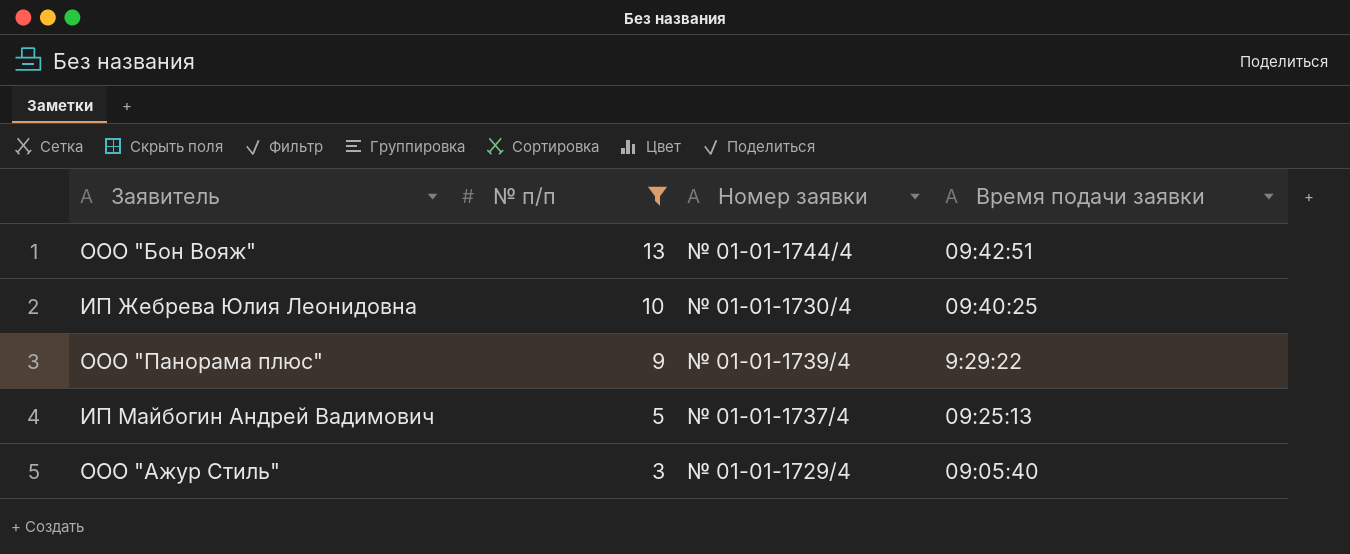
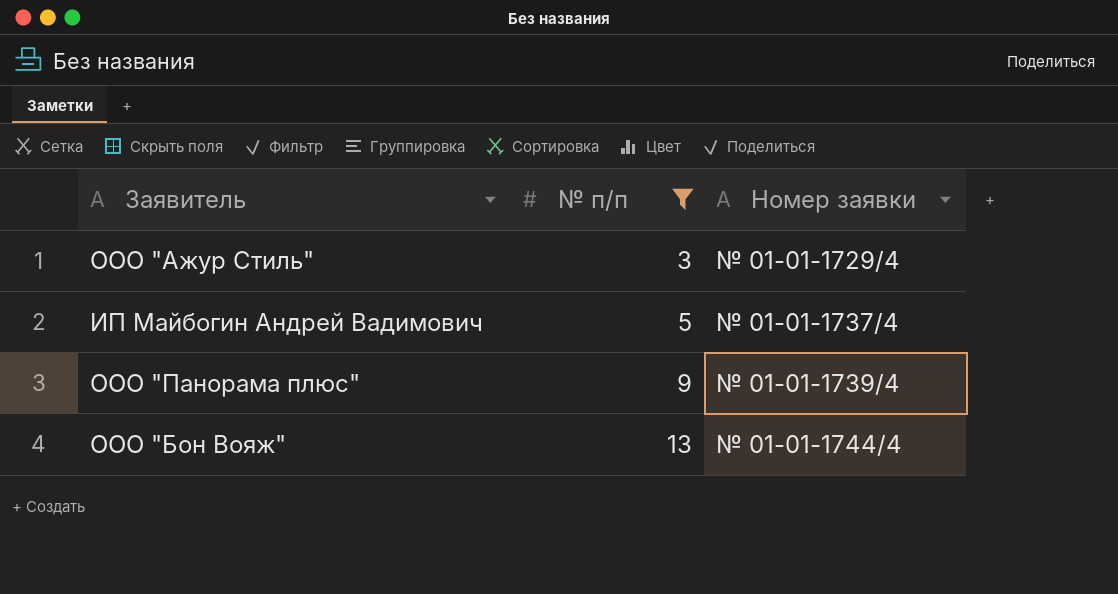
row order: № п/п descending -> № п/п ascending
column Время подачи заявки | position: 4 -> none
row ИП Жебрева Юлия Леонидовна: 10 | № 01-01-1730/4 | 09:40:25 -> none

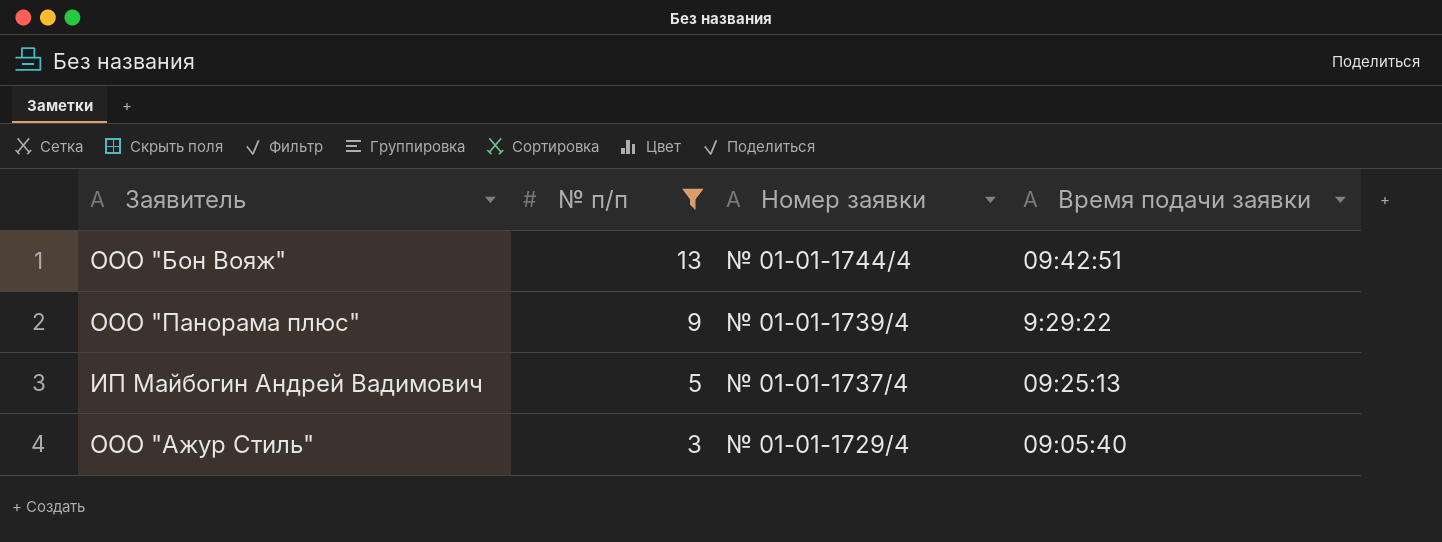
row order: № п/п ascending -> № п/п descending
column Время подачи заявки | position: none -> 4

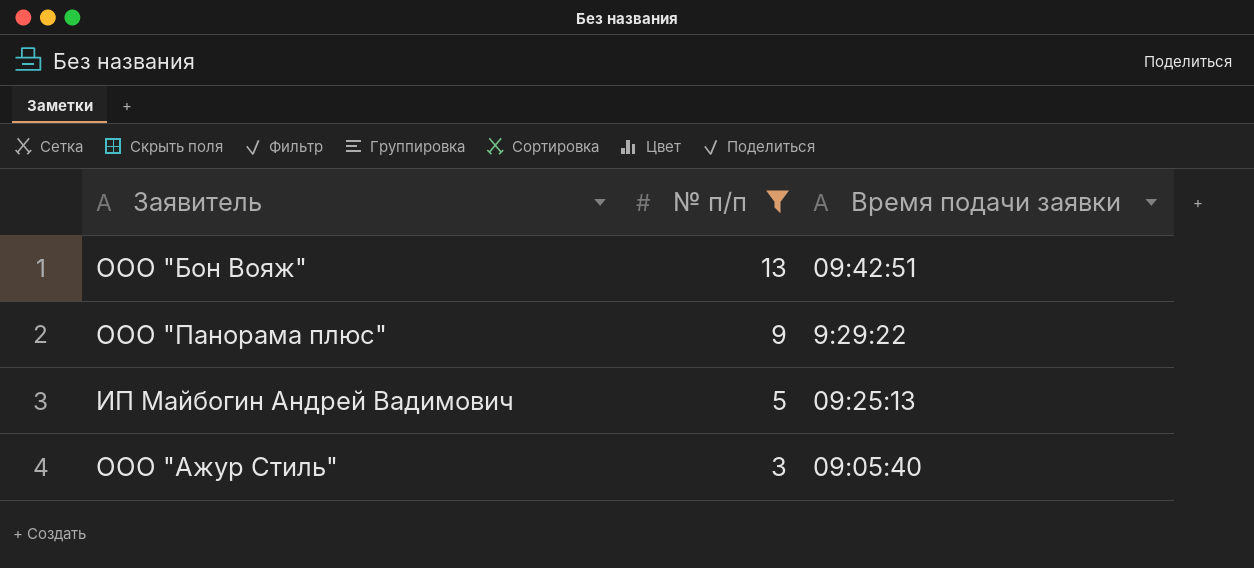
column Номер заявки | position: 3 -> none

